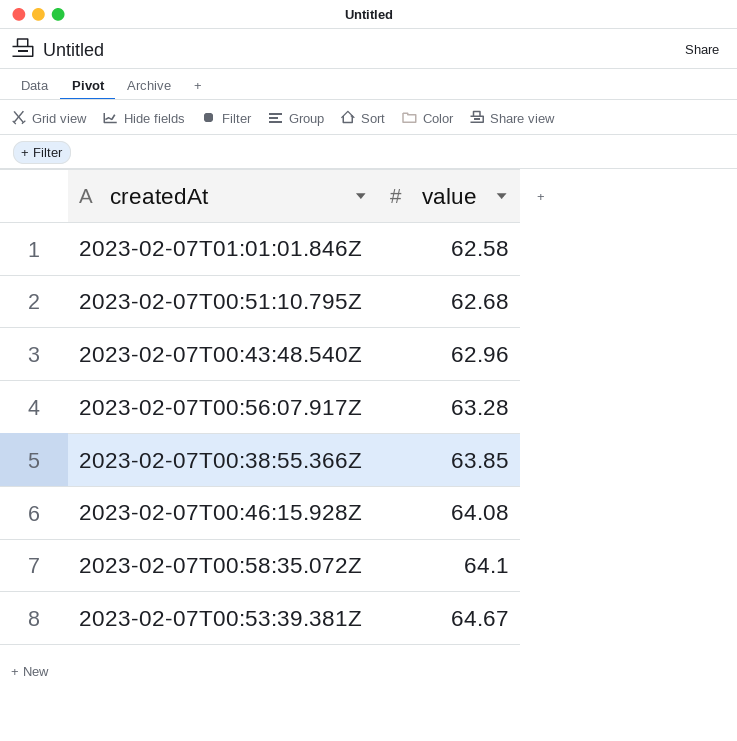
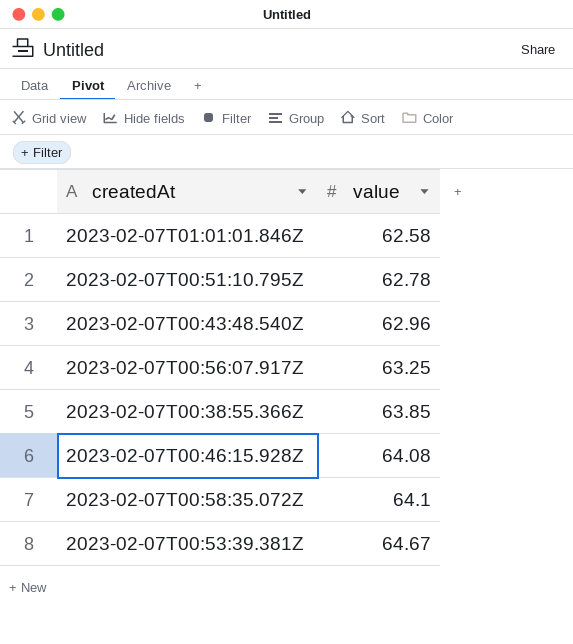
2023-02-07T00:51:10.795Z | value: 62.68 -> 62.78
2023-02-07T00:56:07.917Z | value: 63.28 -> 63.25

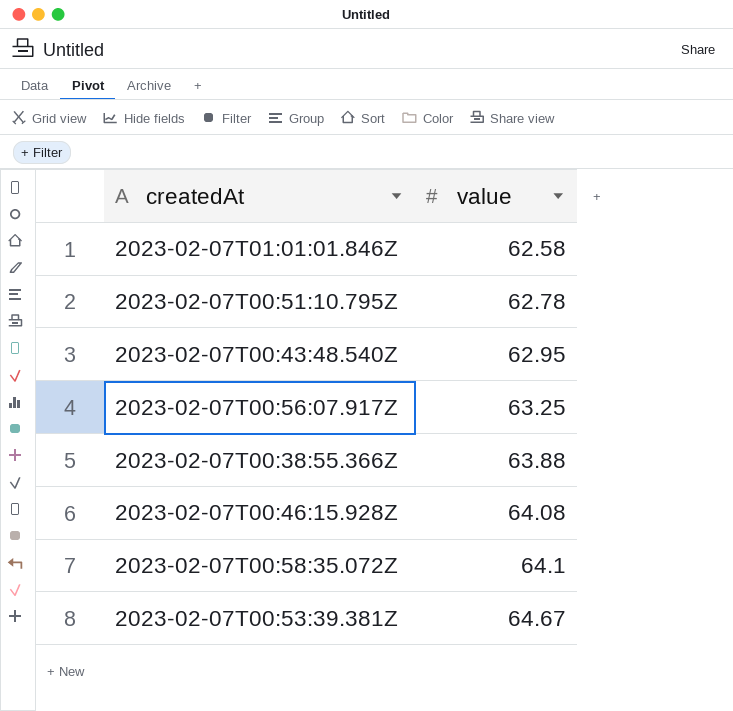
2023-02-07T00:43:48.540Z | value: 62.96 -> 62.95
2023-02-07T00:38:55.366Z | value: 63.85 -> 63.88

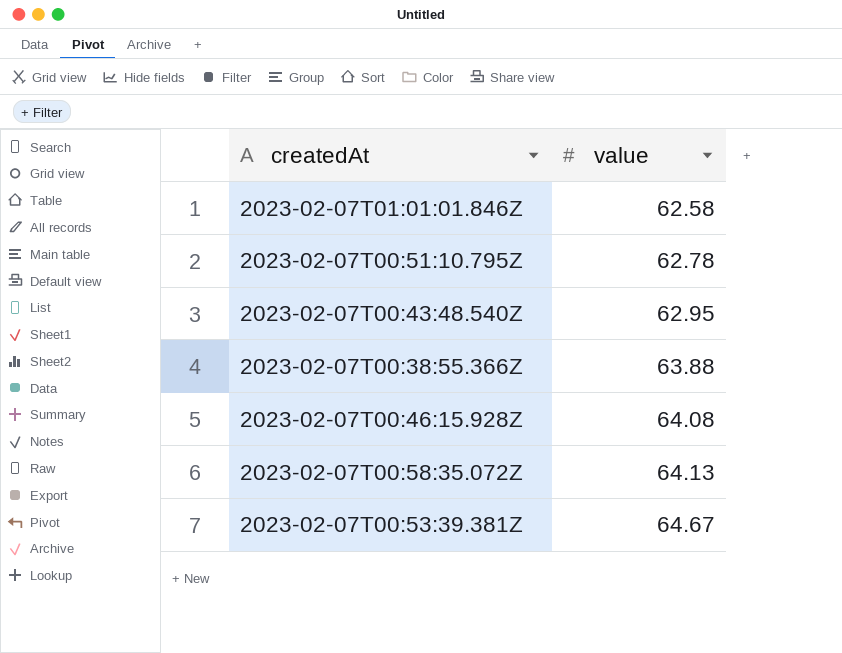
row 2023-02-07T00:56:07.917Z: 63.25 -> none
2023-02-07T00:58:35.072Z | value: 64.1 -> 64.13

